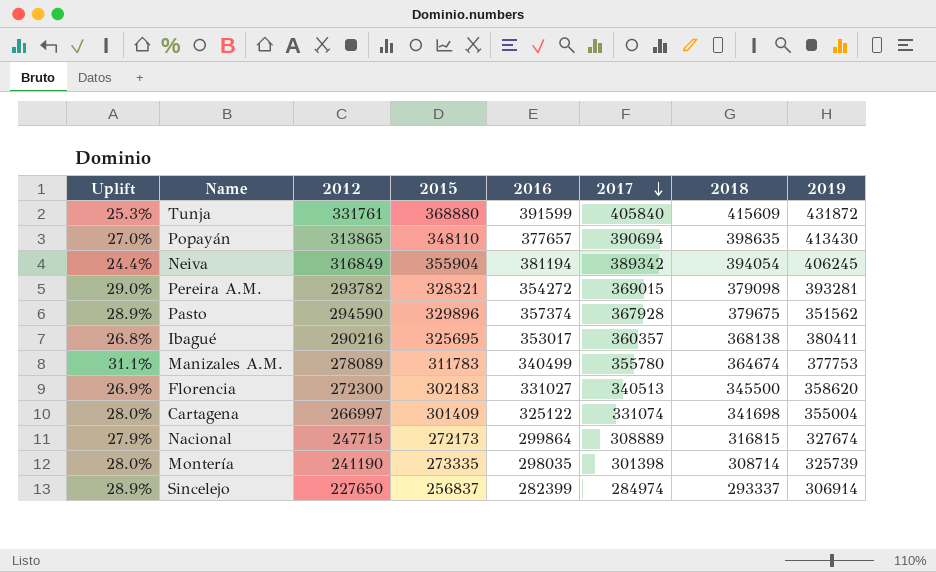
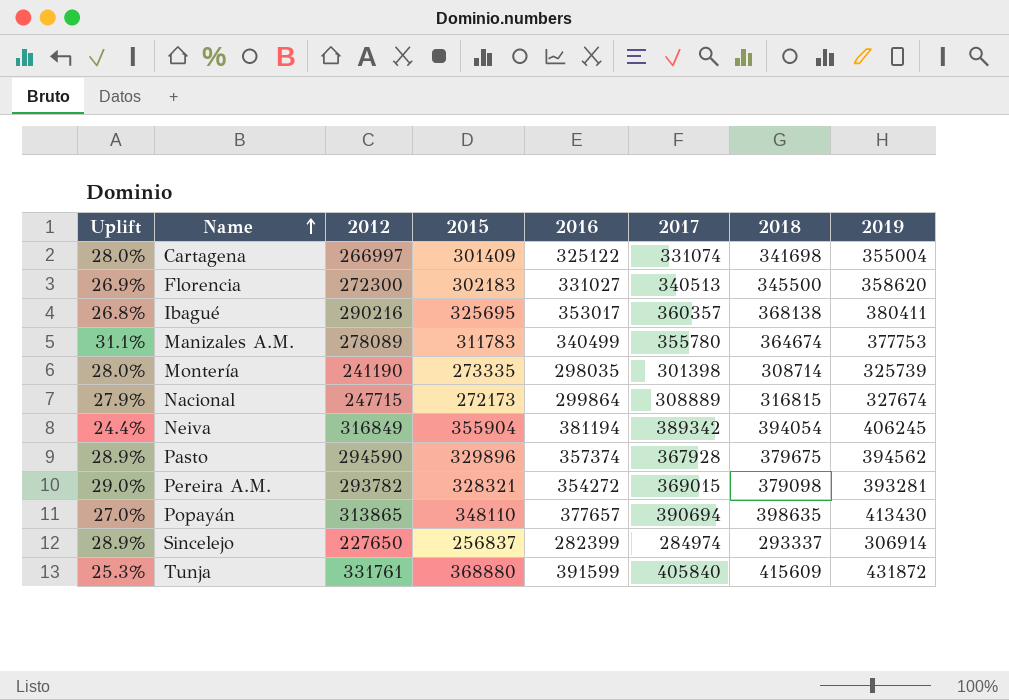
row order: 2017 descending -> Name ascending
Pasto | 2019: 351562 -> 394562

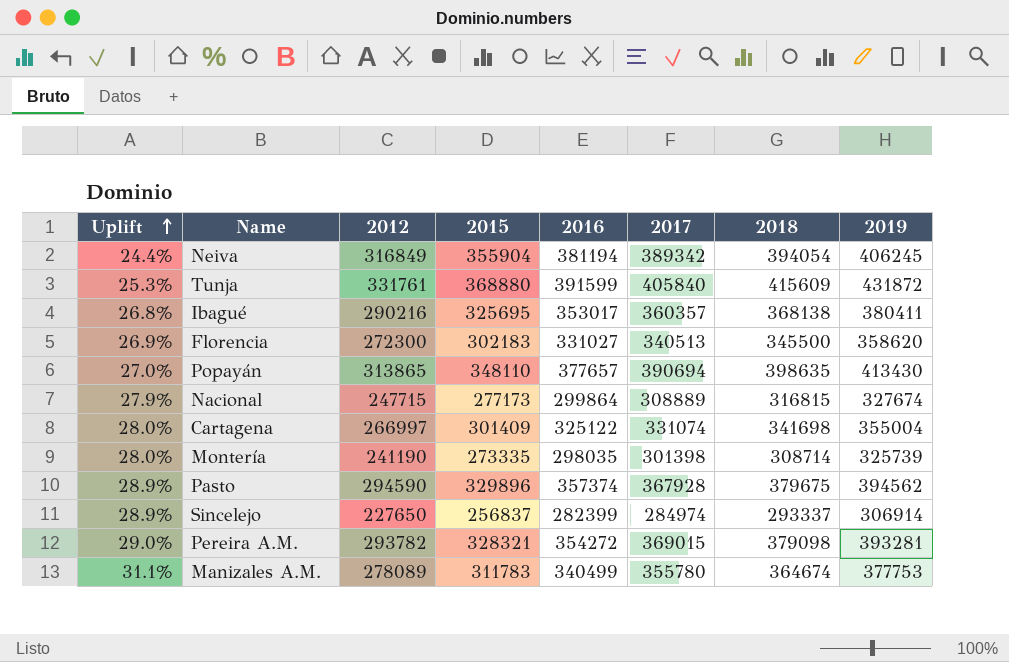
row order: Name ascending -> Uplift ascending
Nacional | 2015: 272173 -> 277173

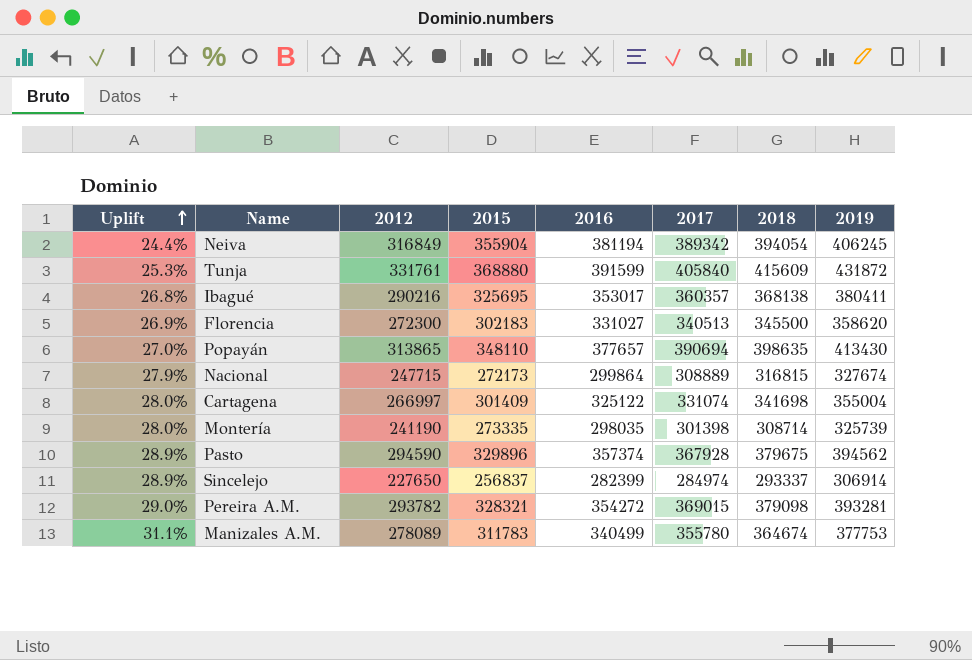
Nacional | 2015: 277173 -> 272173

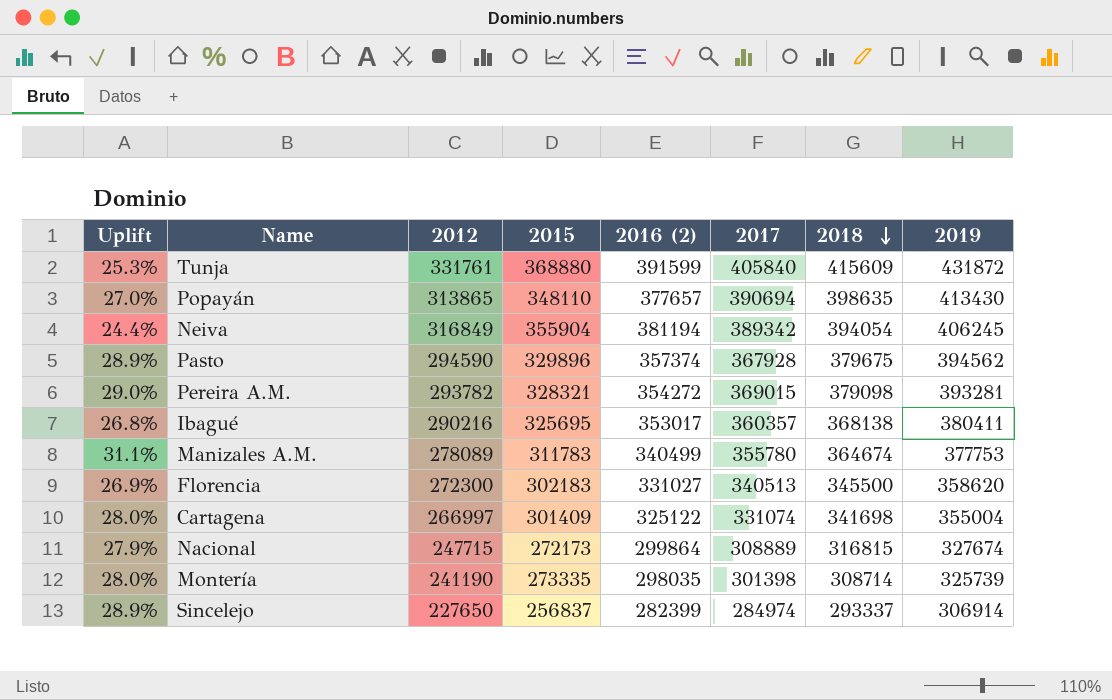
row order: Uplift ascending -> 2018 descending
column name: 2016 -> 2016 (2)

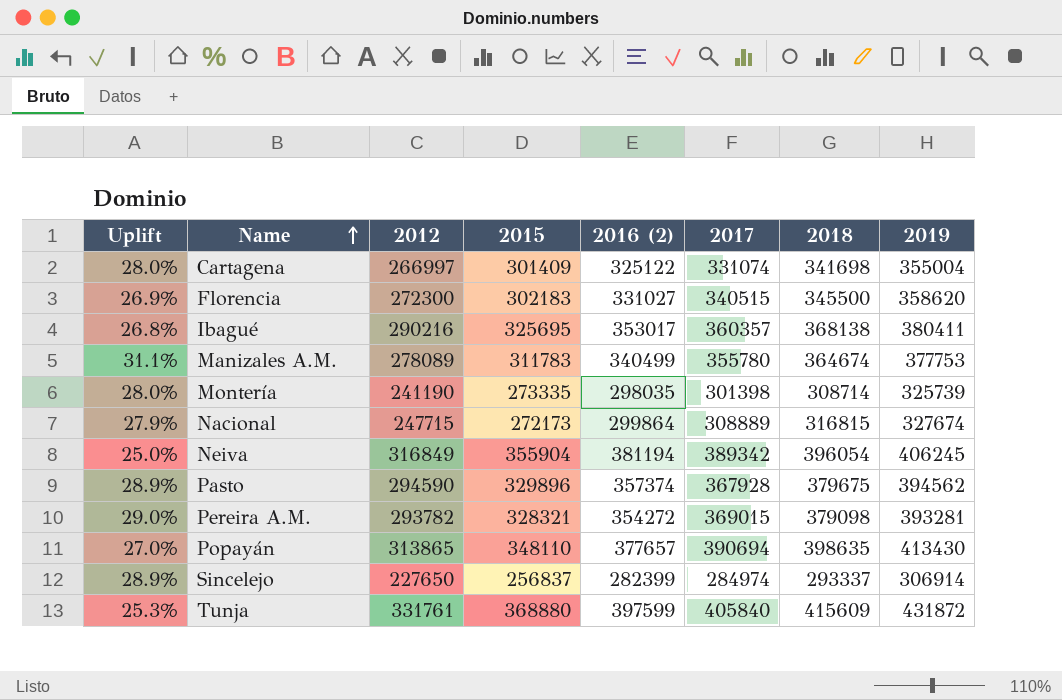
row order: 2018 descending -> Name ascending
Florencia | 2017: 340513 -> 340515
Neiva | Uplift: 24.4% -> 25.0%
Neiva | 2018: 394054 -> 396054
Tunja | 2016 (2): 391599 -> 397599

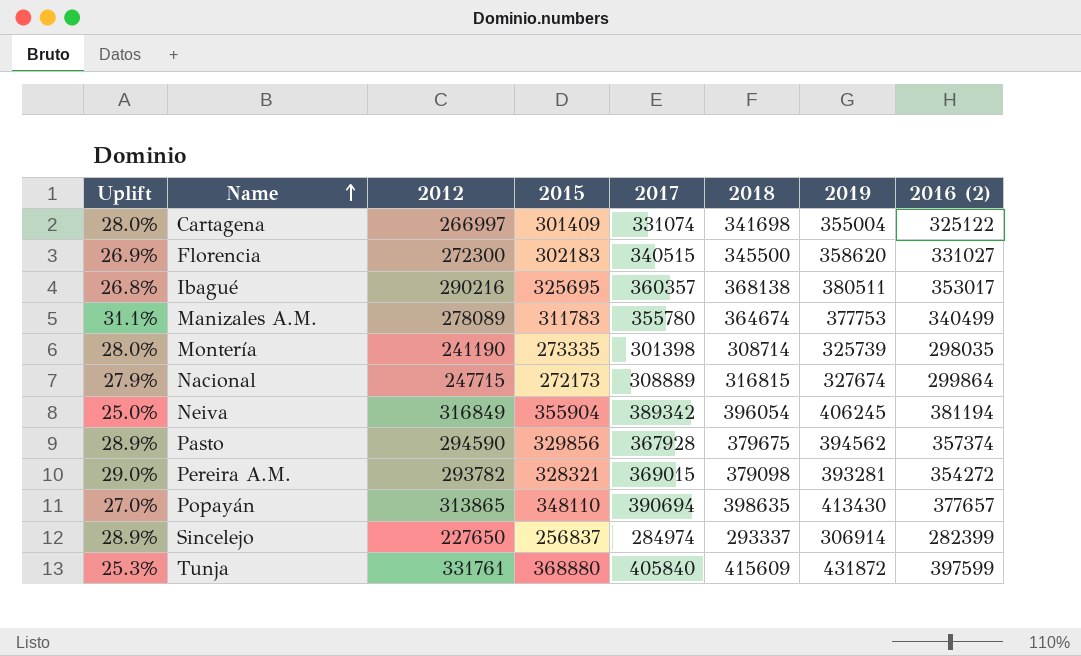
column 2016 (2) | position: 5 -> 8
Ibagué | 2019: 380411 -> 380511
Pasto | 2015: 329896 -> 329856

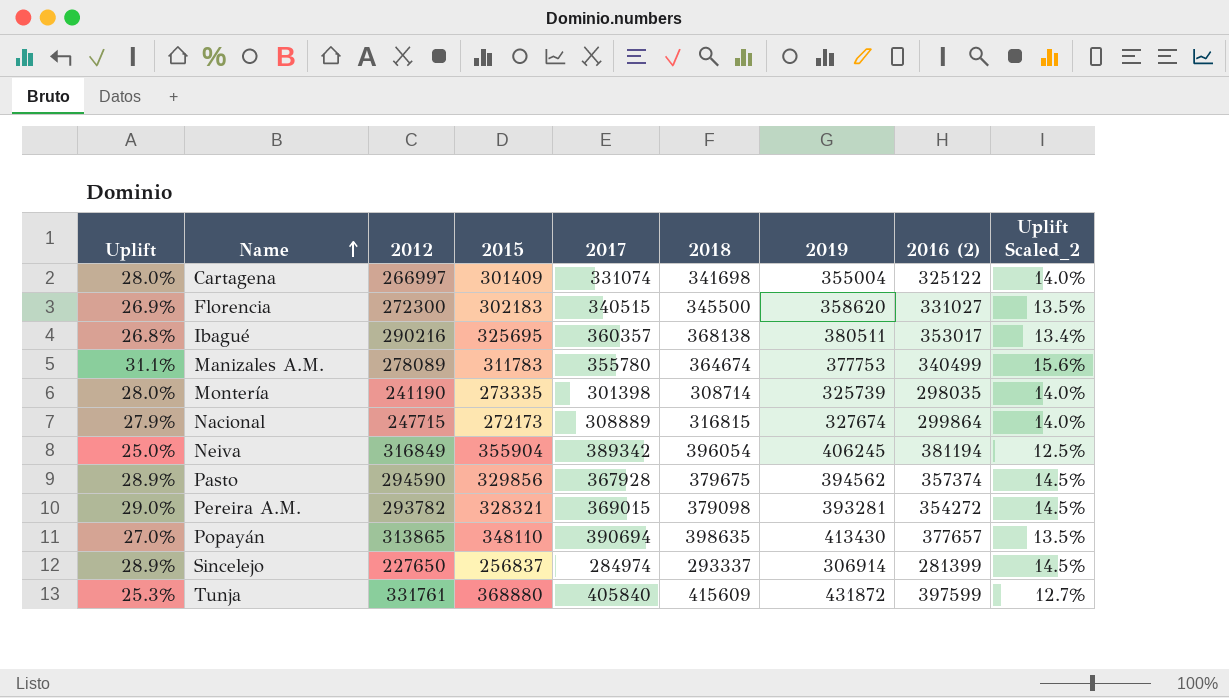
column Uplift Scaled_2 | formula: none -> [Uplift] * 0.5
Sincelejo | 2016 (2): 282399 -> 281399

